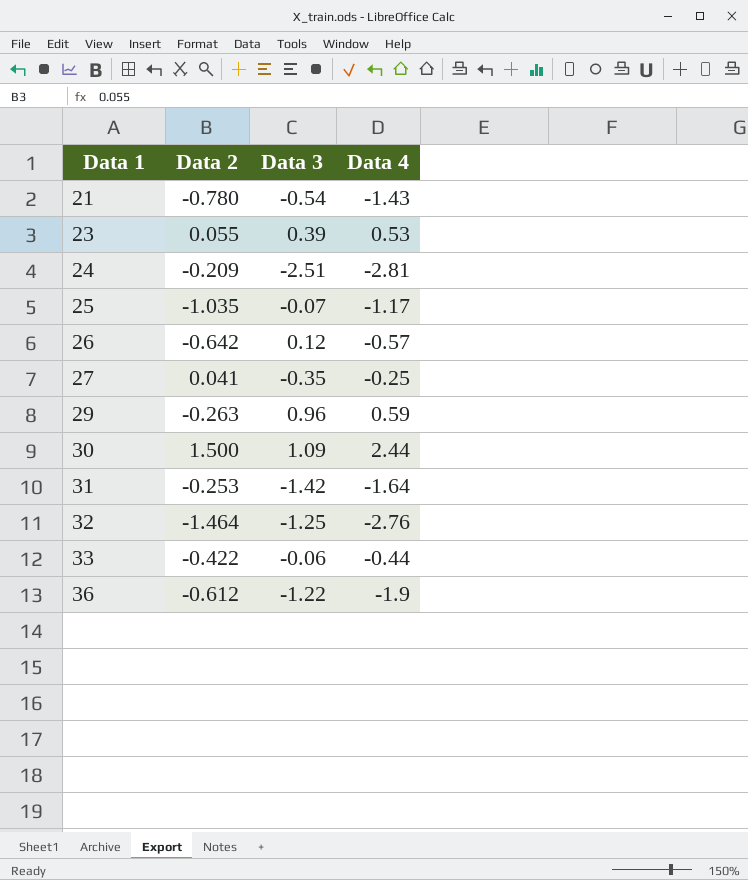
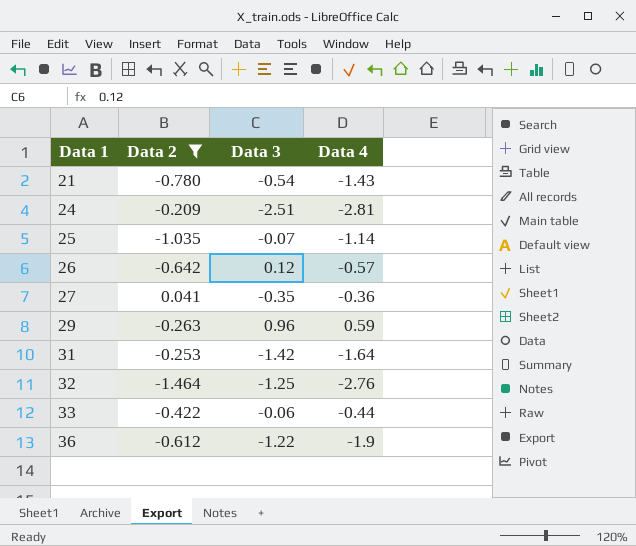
filter: none -> Data 2 <= 0.041
25 | Data 4: -1.17 -> -1.14
27 | Data 4: -0.25 -> -0.36

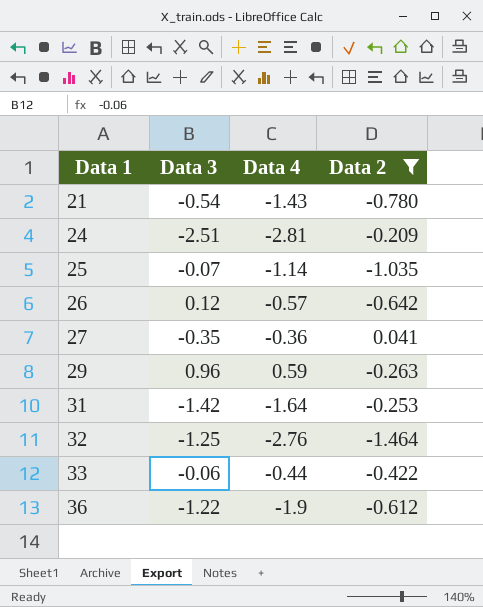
column Data 2 | position: 2 -> 4

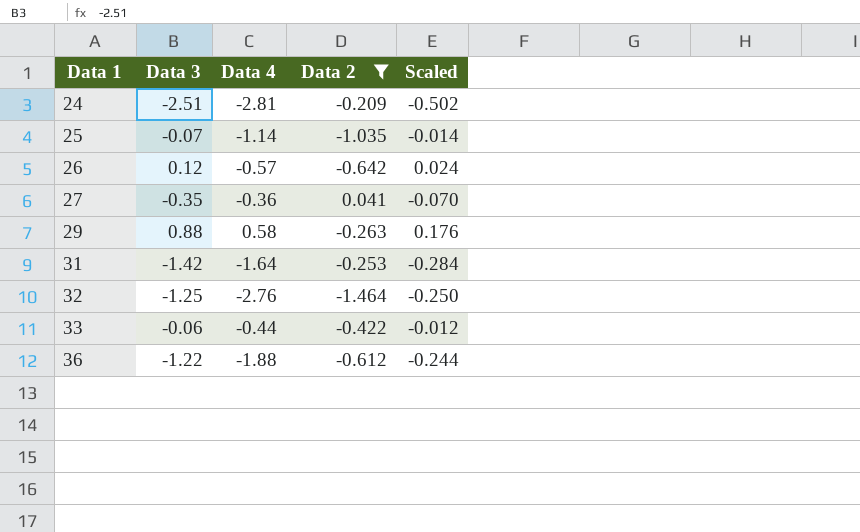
column Scaled | formula: none -> [Data 3] * 0.2
row 21: -0.54 | -1.43 | -0.780 -> none
29 | Data 3: 0.96 -> 0.88
29 | Data 4: 0.59 -> 0.58
36 | Data 4: -1.9 -> -1.88

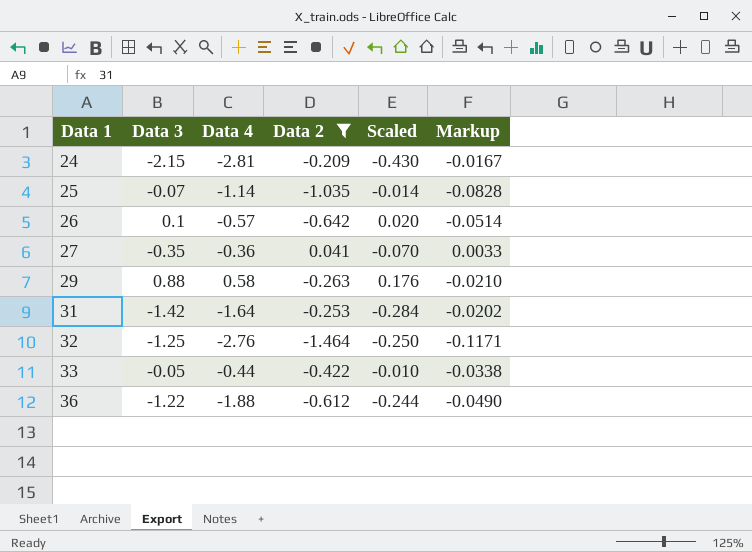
column Markup | formula: none -> [Data 2] * 0.08
24 | Data 3: -2.51 -> -2.15
24 | Scaled: -0.502 -> -0.430
26 | Data 3: 0.12 -> 0.1
26 | Scaled: 0.024 -> 0.020
33 | Data 3: -0.06 -> -0.05
33 | Scaled: -0.012 -> -0.010

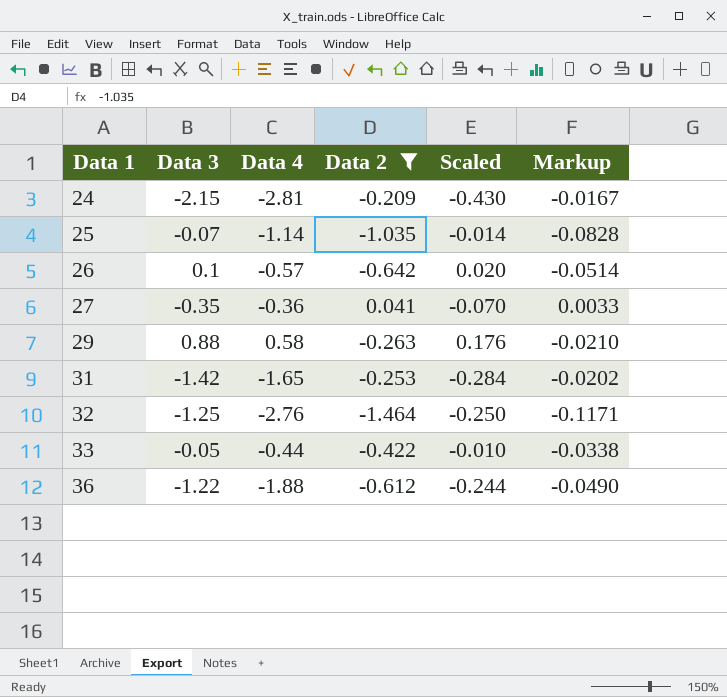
31 | Data 4: -1.64 -> -1.65

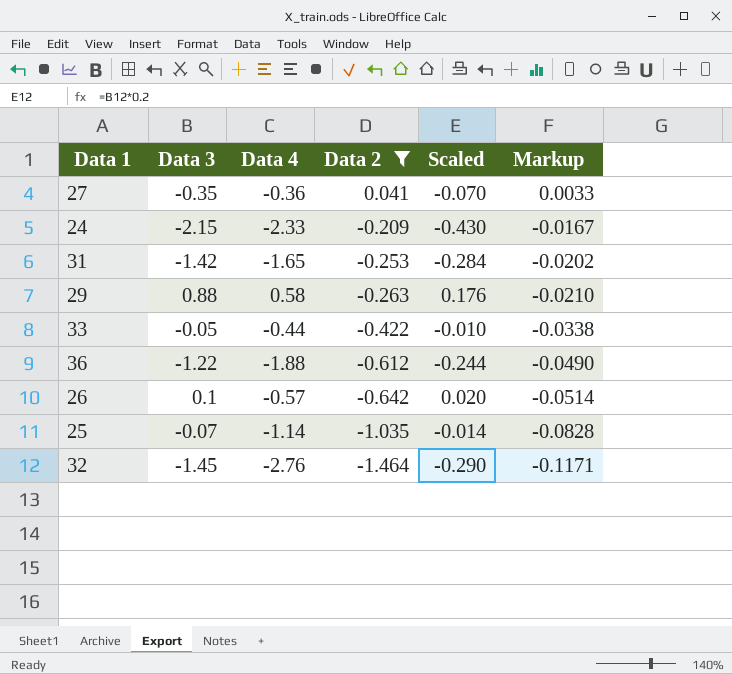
row order: Data 1 ascending -> Data 2 descending
24 | Data 4: -2.81 -> -2.33
32 | Data 3: -1.25 -> -1.45
32 | Scaled: -0.250 -> -0.290

